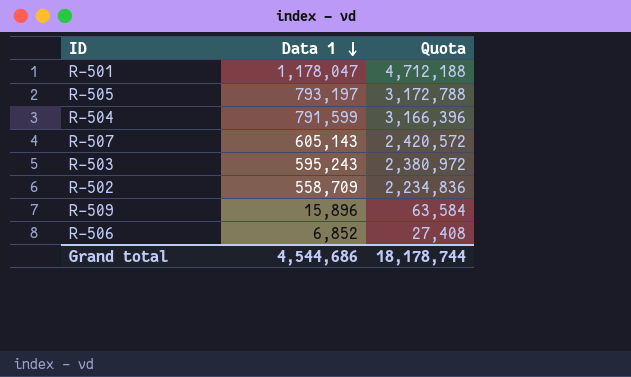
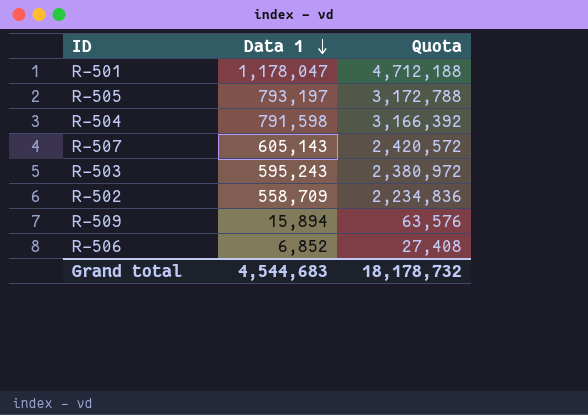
R-504 | Data 1: 791,599 -> 791,598
R-504 | Quota: 3,166,396 -> 3,166,392
R-509 | Data 1: 15,896 -> 15,894
R-509 | Quota: 63,584 -> 63,576
Grand total | Data 1: 4,544,686 -> 4,544,683
Grand total | Quota: 18,178,744 -> 18,178,732

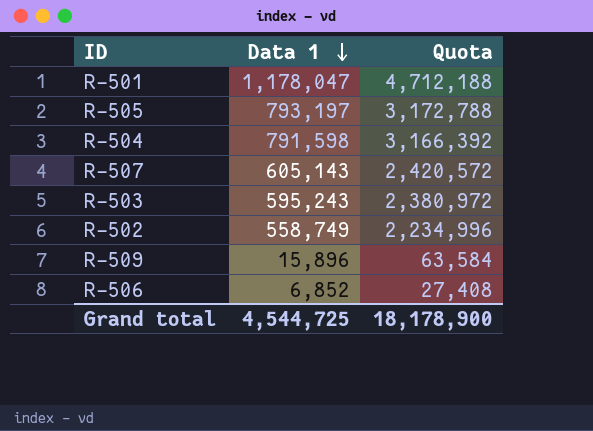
R-502 | Data 1: 558,709 -> 558,749
R-502 | Quota: 2,234,836 -> 2,234,996
R-509 | Data 1: 15,894 -> 15,896
R-509 | Quota: 63,576 -> 63,584
Grand total | Data 1: 4,544,683 -> 4,544,725
Grand total | Quota: 18,178,732 -> 18,178,900

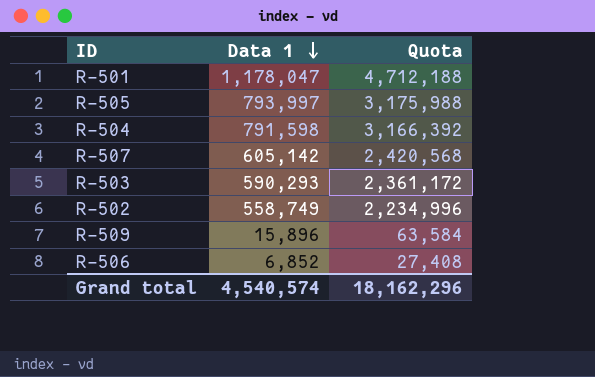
R-505 | Data 1: 793,197 -> 793,997
R-505 | Quota: 3,172,788 -> 3,175,988
R-507 | Data 1: 605,143 -> 605,142
R-507 | Quota: 2,420,572 -> 2,420,568
R-503 | Data 1: 595,243 -> 590,293
R-503 | Quota: 2,380,972 -> 2,361,172
Grand total | Data 1: 4,544,725 -> 4,540,574
Grand total | Quota: 18,178,900 -> 18,162,296

